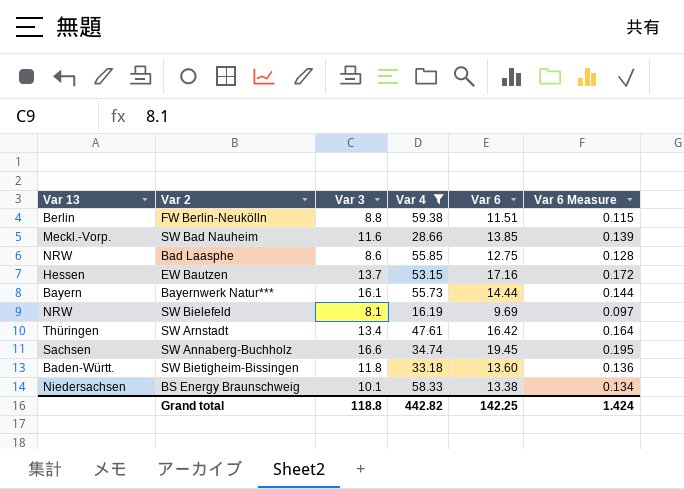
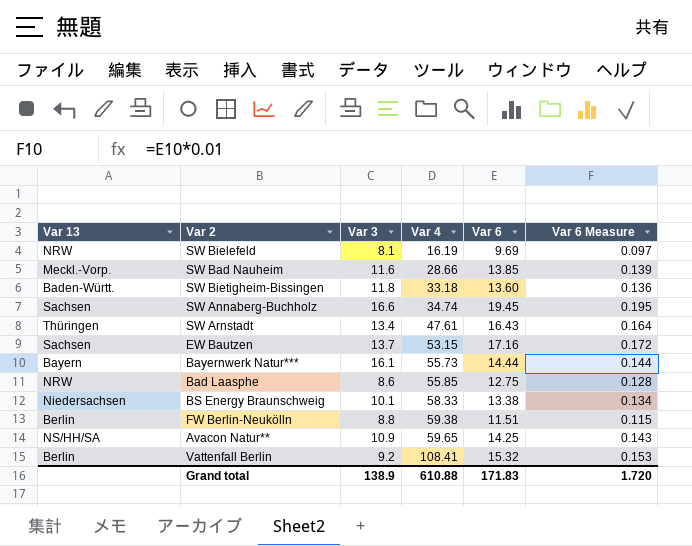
filter: Var 4 <= 59.38 -> none
row order: none -> Var 4 ascending
SW Arnstadt | Var 6: 16.42 -> 16.43
EW Bautzen | Var 13: Hessen -> Sachsen
Grand total | Var 3: 118.8 -> 138.9
Grand total | Var 4: 442.82 -> 610.88
Grand total | Var 6: 142.25 -> 171.83
Grand total | Var 6 Measure: 1.424 -> 1.720

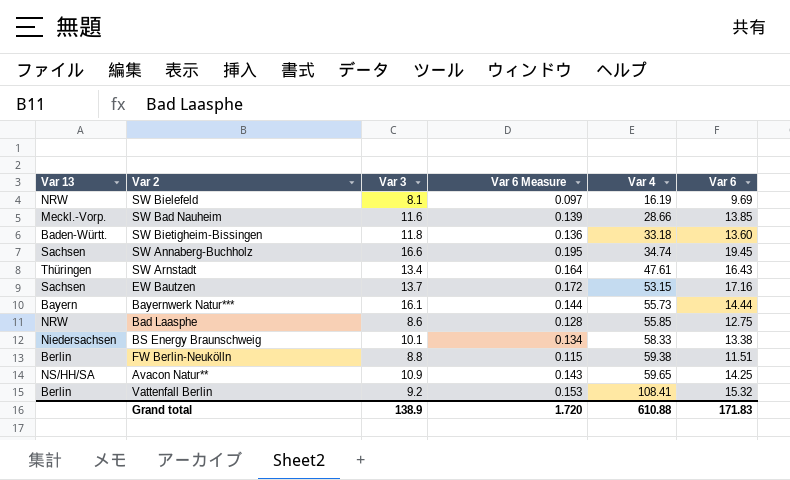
column Var 6 Measure | position: 6 -> 4

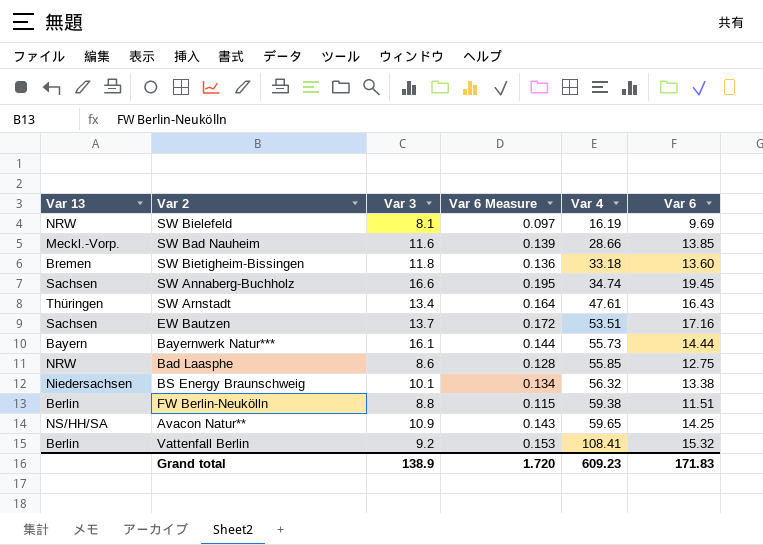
SW Bietigheim-Bissingen | Var 13: Baden-Württ. -> Bremen
EW Bautzen | Var 4: 53.15 -> 53.51
BS Energy Braunschweig | Var 4: 58.33 -> 56.32
Grand total | Var 4: 610.88 -> 609.23

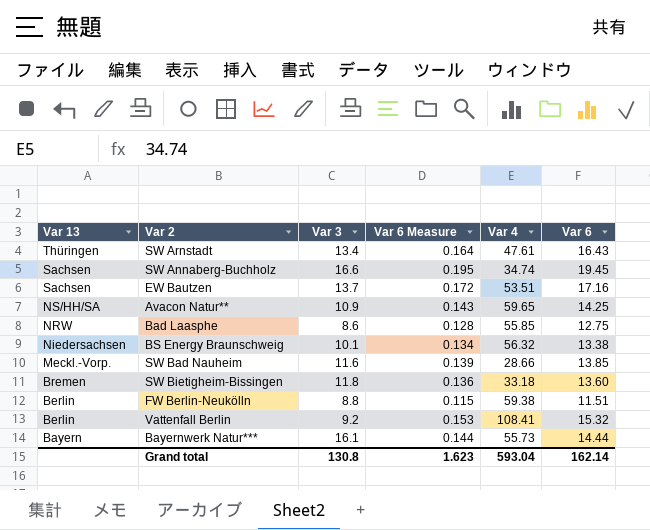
row order: Var 4 ascending -> Var 13 descending
row SW Bielefeld: NRW | 8.1 | 0.097 | 16.19 | 9.69 -> none
Grand total | Var 3: 138.9 -> 130.8
Grand total | Var 6 Measure: 1.720 -> 1.623
Grand total | Var 4: 609.23 -> 593.04
Grand total | Var 6: 171.83 -> 162.14

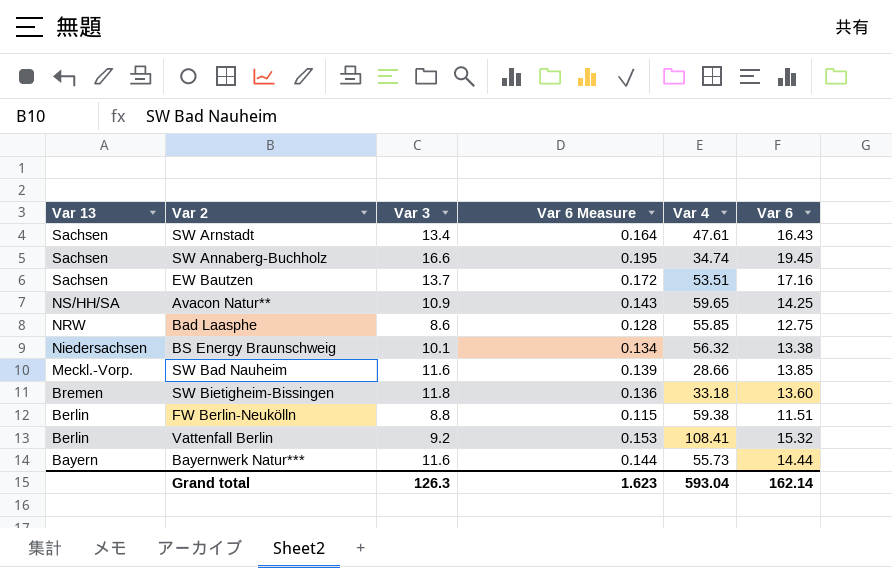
SW Arnstadt | Var 13: Thüringen -> Sachsen
Bayernwerk Natur*** | Var 3: 16.1 -> 11.6
Grand total | Var 3: 130.8 -> 126.3

